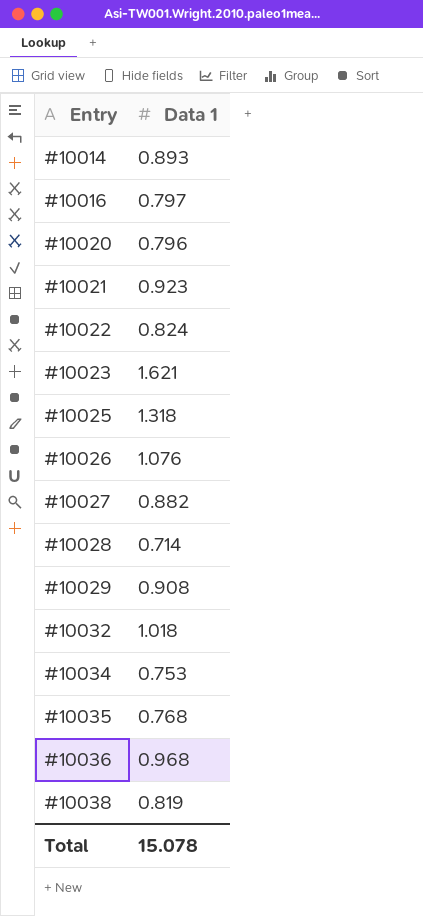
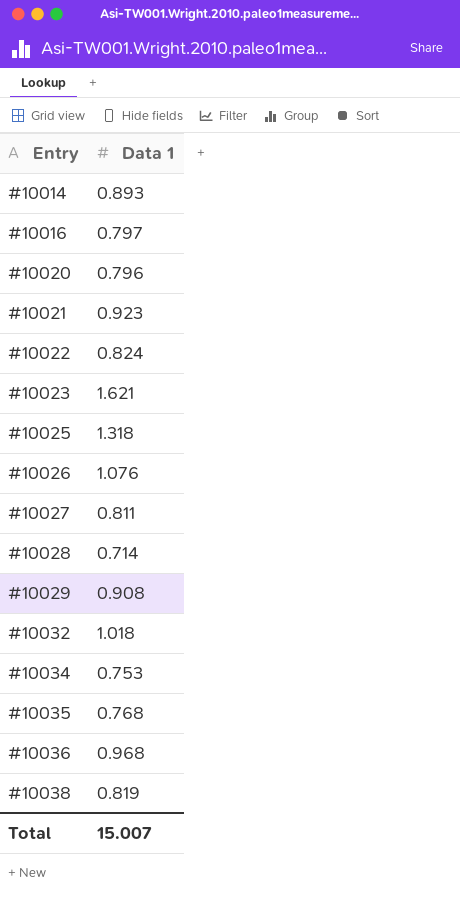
#10027 | Data 1: 0.882 -> 0.811
Total | Data 1: 15.078 -> 15.007

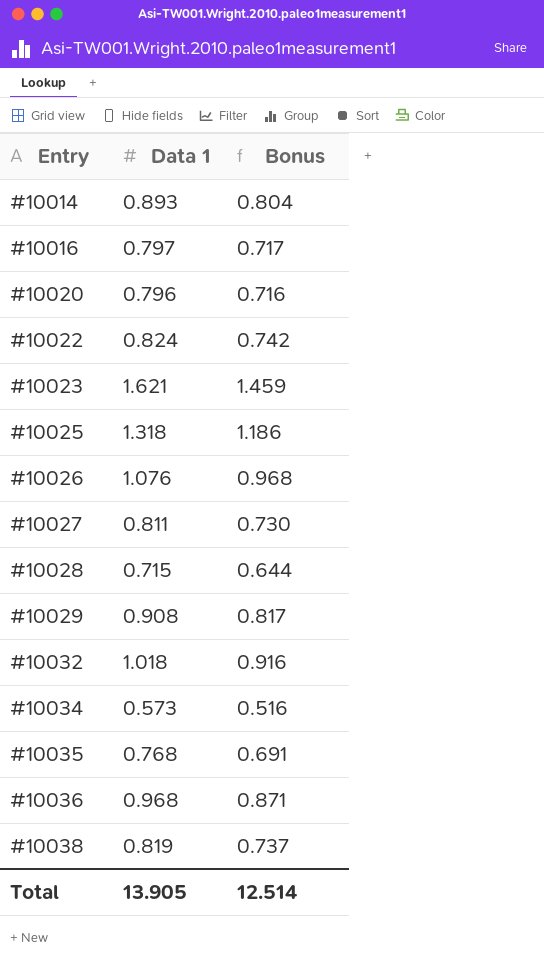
column Bonus | formula: none -> [Data 1] * 0.9
row #10021: 0.923 -> none
#10028 | Data 1: 0.714 -> 0.715
#10034 | Data 1: 0.753 -> 0.573
Total | Data 1: 15.007 -> 13.905

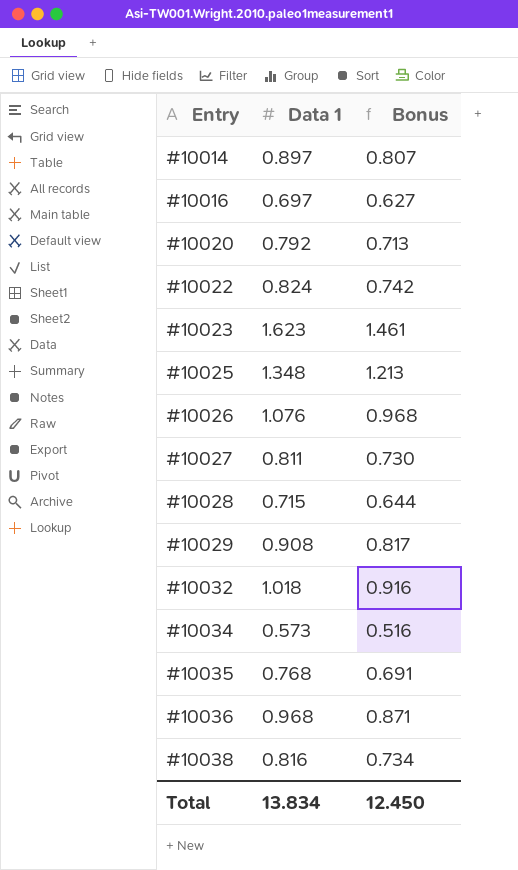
#10014 | Data 1: 0.893 -> 0.897
#10014 | Bonus: 0.804 -> 0.807
#10016 | Data 1: 0.797 -> 0.697
#10016 | Bonus: 0.717 -> 0.627
#10020 | Data 1: 0.796 -> 0.792
#10020 | Bonus: 0.716 -> 0.713
#10023 | Data 1: 1.621 -> 1.623
#10023 | Bonus: 1.459 -> 1.461
#10025 | Data 1: 1.318 -> 1.348
#10025 | Bonus: 1.186 -> 1.213
#10038 | Data 1: 0.819 -> 0.816
#10038 | Bonus: 0.737 -> 0.734
Total | Data 1: 13.905 -> 13.834
Total | Bonus: 12.514 -> 12.450

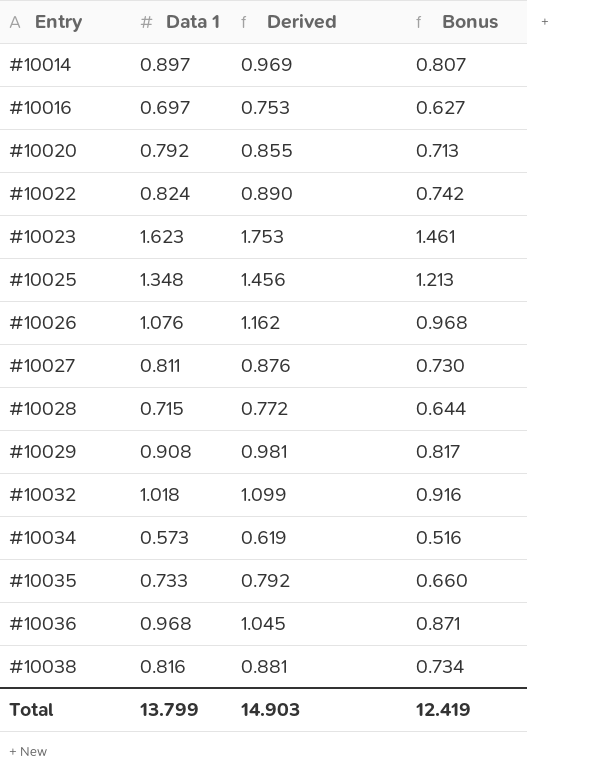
column Derived | formula: none -> [Data 1] * 1.08
#10035 | Data 1: 0.768 -> 0.733
#10035 | Bonus: 0.691 -> 0.660
Total | Data 1: 13.834 -> 13.799
Total | Bonus: 12.450 -> 12.419

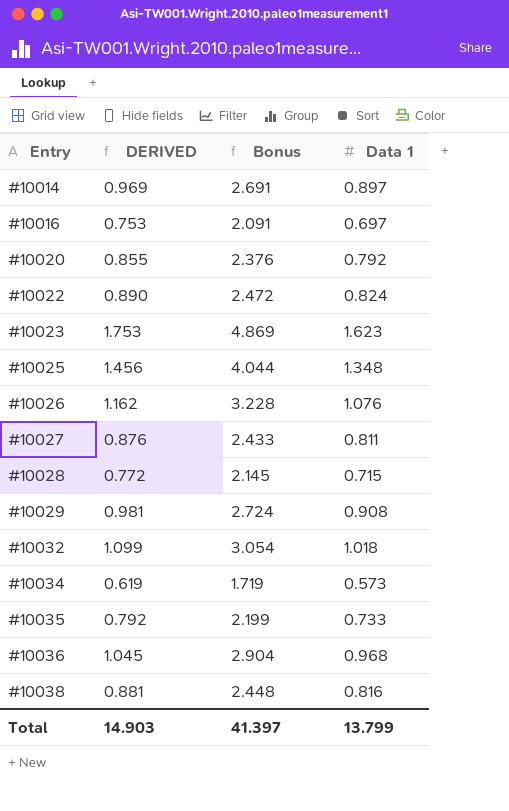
column name: Derived -> DERIVED
column Bonus | formula: [Data 1] * 0.9 -> [Data 1] * 3
column Data 1 | position: 2 -> 4
Total | Bonus: 12.419 -> 41.397

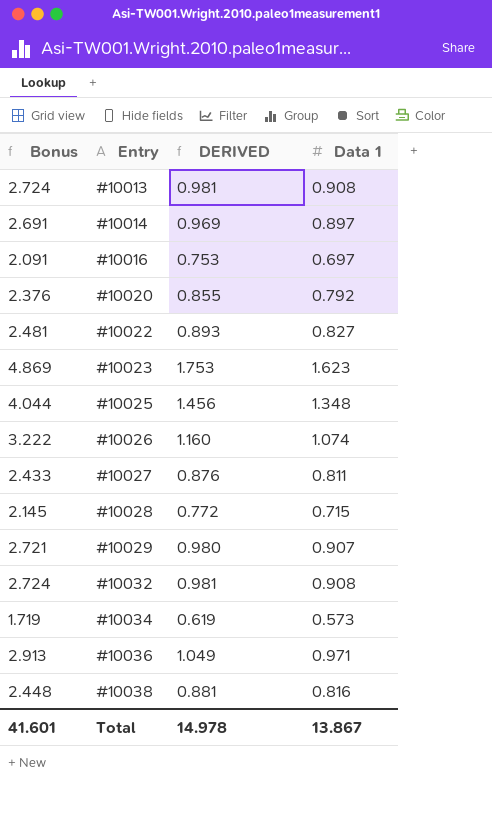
column Bonus | position: 3 -> 1
row #10035: 0.792 | 2.199 | 0.733 -> none
row #10013: none -> 2.724 | 0.981 | 0.908
#10022 | Bonus: 2.472 -> 2.481
#10022 | DERIVED: 0.890 -> 0.893
#10022 | Data 1: 0.824 -> 0.827
#10026 | Bonus: 3.228 -> 3.222
#10026 | DERIVED: 1.162 -> 1.160
#10026 | Data 1: 1.076 -> 1.074
#10029 | Bonus: 2.724 -> 2.721
#10029 | DERIVED: 0.981 -> 0.980
#10029 | Data 1: 0.908 -> 0.907
#10032 | Bonus: 3.054 -> 2.724
#10032 | DERIVED: 1.099 -> 0.981
#10032 | Data 1: 1.018 -> 0.908
#10036 | Bonus: 2.904 -> 2.913
#10036 | DERIVED: 1.045 -> 1.049
#10036 | Data 1: 0.968 -> 0.971
Total | Bonus: 41.397 -> 41.601
Total | DERIVED: 14.903 -> 14.978
Total | Data 1: 13.799 -> 13.867

